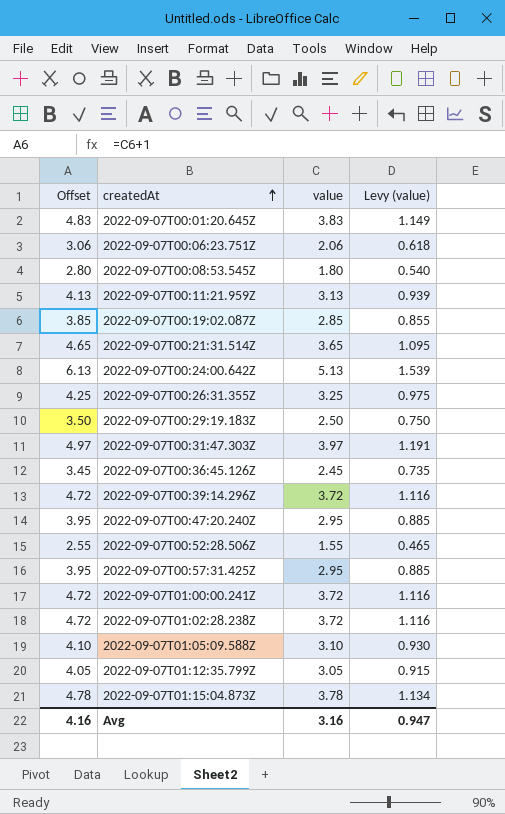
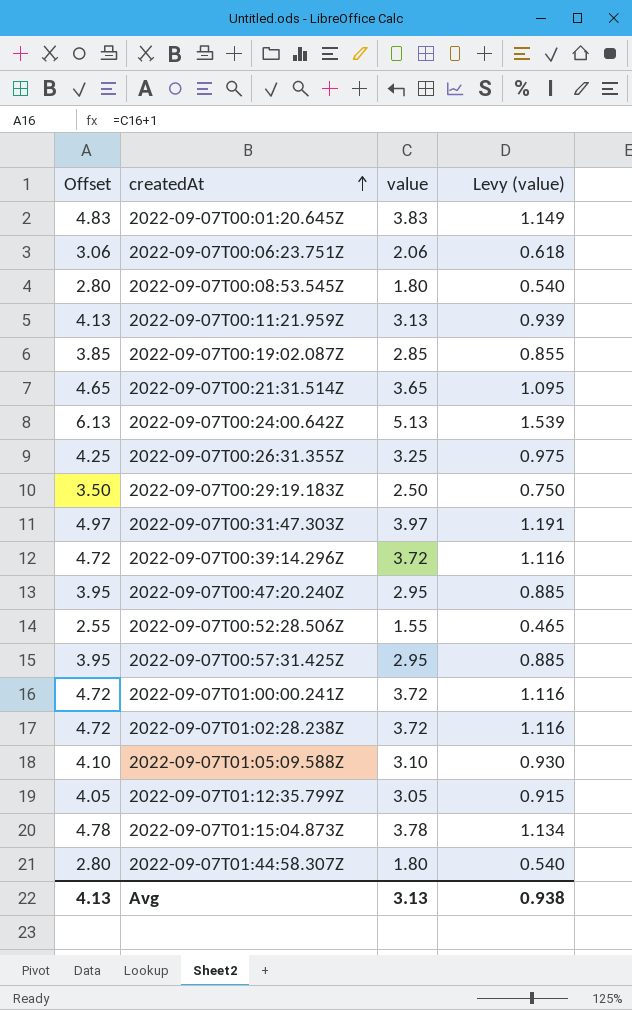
row 2022-09-07T00:36:45.126Z: 3.45 | 2.45 | 0.735 -> none
row 2022-09-07T01:44:58.307Z: none -> 2.80 | 1.80 | 0.540
Avg | Offset: 4.16 -> 4.13
Avg | value: 3.16 -> 3.13
Avg | Levy (value): 0.947 -> 0.938

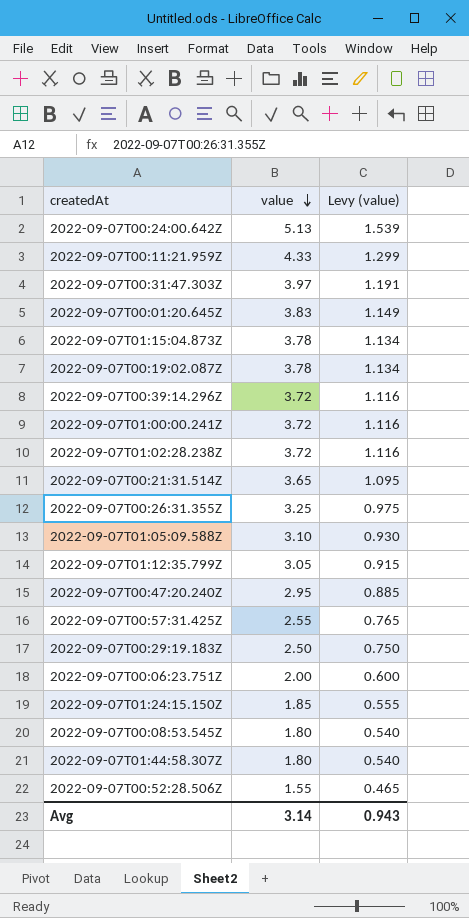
row order: createdAt ascending -> value descending
column Offset | formula: [value] + 1 -> none
2022-09-07T00:11:21.959Z | value: 3.13 -> 4.33
2022-09-07T00:11:21.959Z | Levy (value): 0.939 -> 1.299
2022-09-07T00:19:02.087Z | value: 2.85 -> 3.78
2022-09-07T00:19:02.087Z | Levy (value): 0.855 -> 1.134
2022-09-07T00:57:31.425Z | value: 2.95 -> 2.55
2022-09-07T00:57:31.425Z | Levy (value): 0.885 -> 0.765
2022-09-07T00:06:23.751Z | value: 2.06 -> 2.00
2022-09-07T00:06:23.751Z | Levy (value): 0.618 -> 0.600
row 2022-09-07T01:24:15.150Z: none -> 1.85 | 0.555
Avg | value: 3.13 -> 3.14
Avg | Levy (value): 0.938 -> 0.943

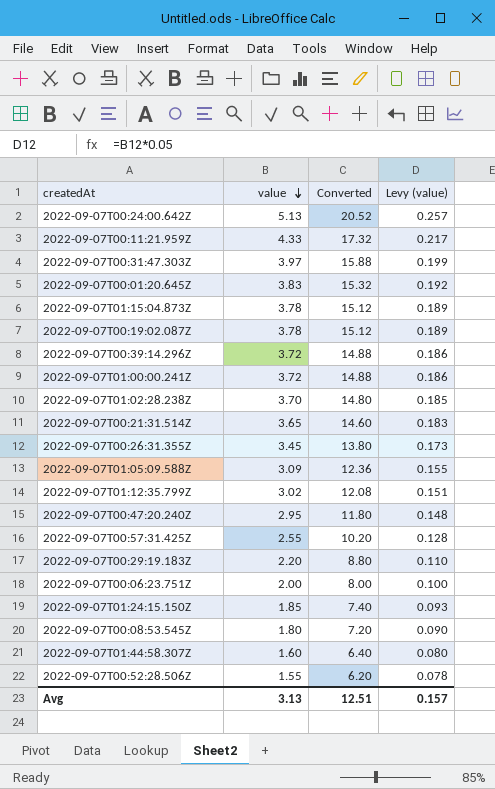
column Converted | formula: none -> [value] * 4
column Levy (value) | formula: [value] * 0.3 -> [value] * 0.05
2022-09-07T01:02:28.238Z | value: 3.72 -> 3.70
2022-09-07T00:26:31.355Z | value: 3.25 -> 3.45
2022-09-07T01:05:09.588Z | value: 3.10 -> 3.09
2022-09-07T01:12:35.799Z | value: 3.05 -> 3.02
2022-09-07T00:29:19.183Z | value: 2.50 -> 2.20
2022-09-07T01:44:58.307Z | value: 1.80 -> 1.60
Avg | value: 3.14 -> 3.13
Avg | Levy (value): 0.943 -> 0.157

